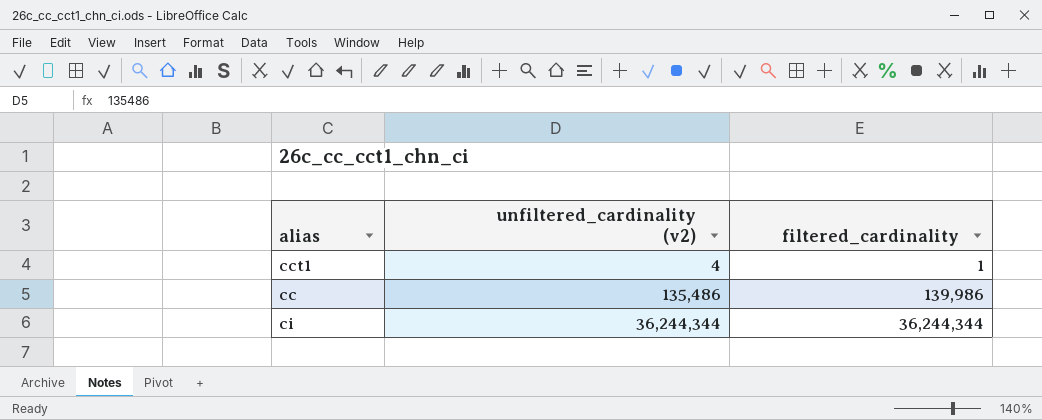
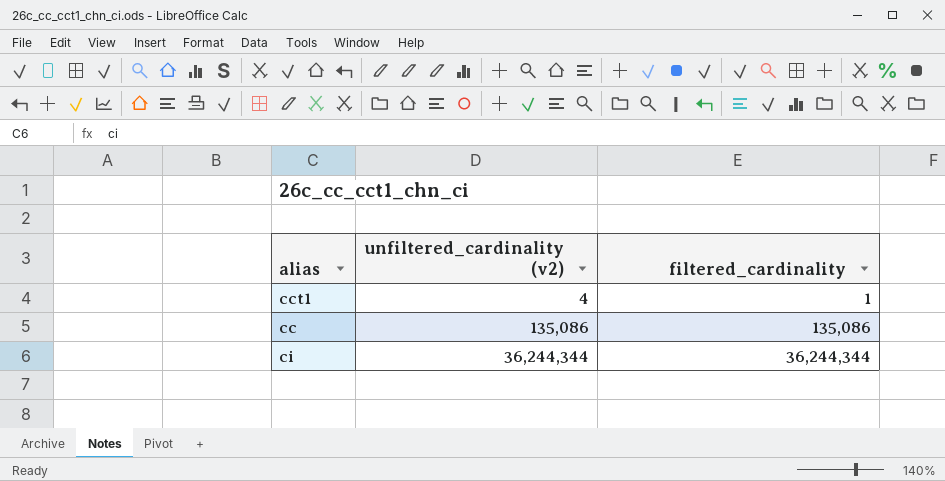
cc | unfiltered_cardinality (v2): 135,486 -> 135,086
cc | filtered_cardinality: 139,986 -> 135,086

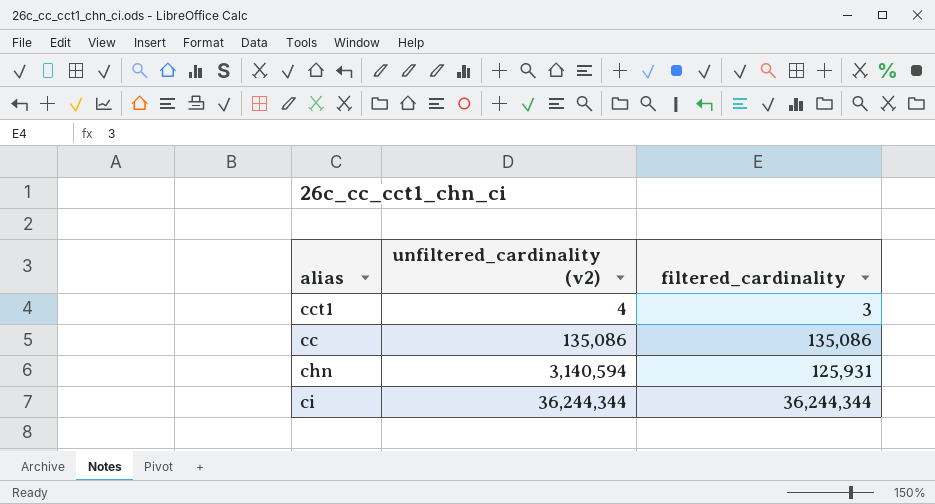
cct1 | filtered_cardinality: 1 -> 3
row chn: none -> 3,140,594 | 125,931

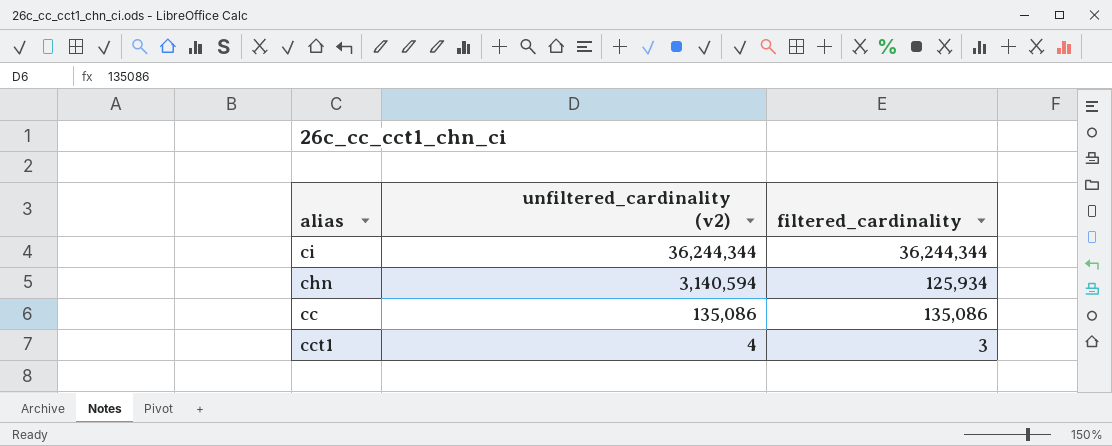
row order: unfiltered_cardinality (v2) ascending -> unfiltered_cardinality (v2) descending
chn | filtered_cardinality: 125,931 -> 125,934

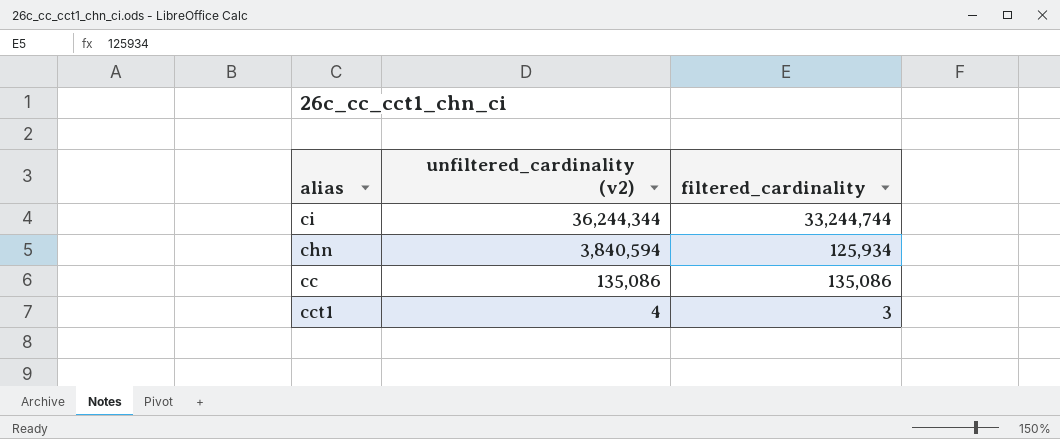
ci | filtered_cardinality: 36,244,344 -> 33,244,744
chn | unfiltered_cardinality (v2): 3,140,594 -> 3,840,594

